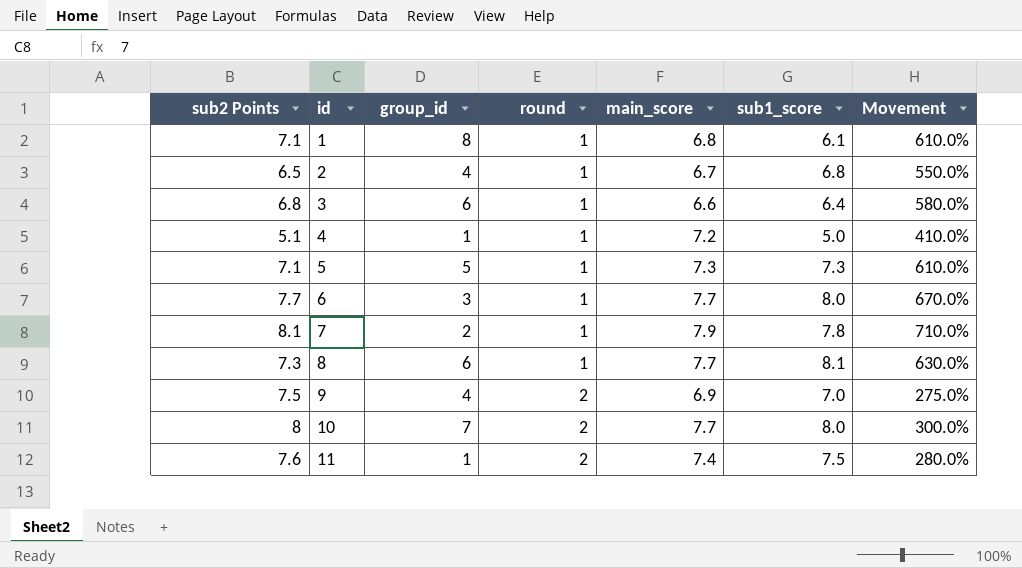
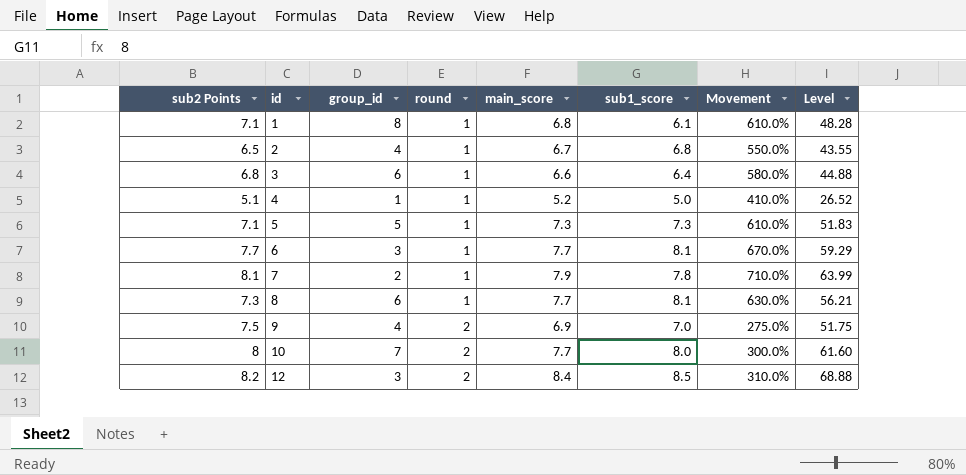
column Level | formula: none -> [sub2 Points] * [main_score]
row 11: 7.6 | 1 | 2 | 7.4 | 7.5 | 280.0% -> none
4 | main_score: 7.2 -> 5.2
6 | sub1_score: 8.0 -> 8.1
row 12: none -> 8.2 | 3 | 2 | 8.4 | 8.5 | 310.0% | 68.88

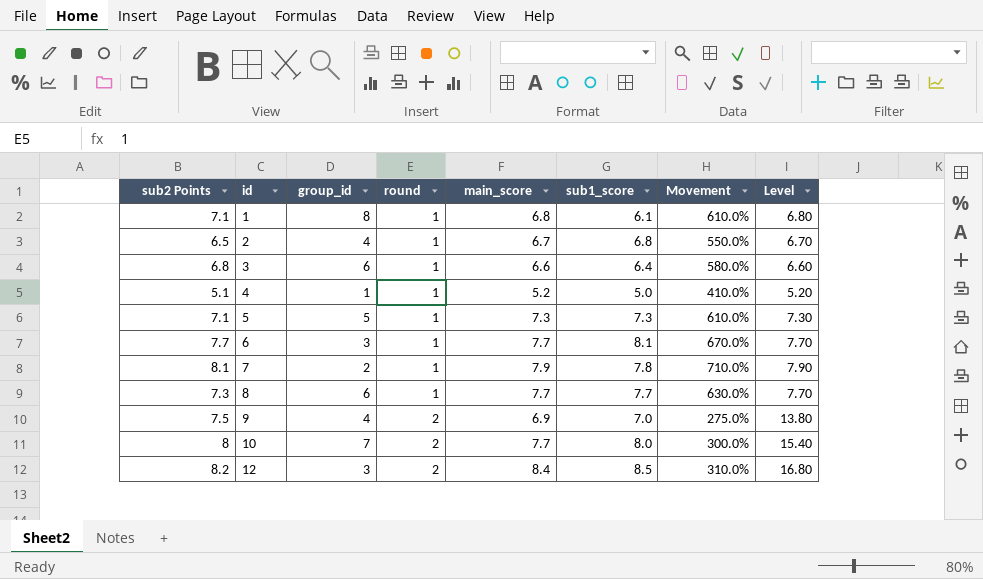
column Level | formula: [sub2 Points] * [main_score] -> [round] * [main_score]
8 | sub1_score: 8.1 -> 7.7

